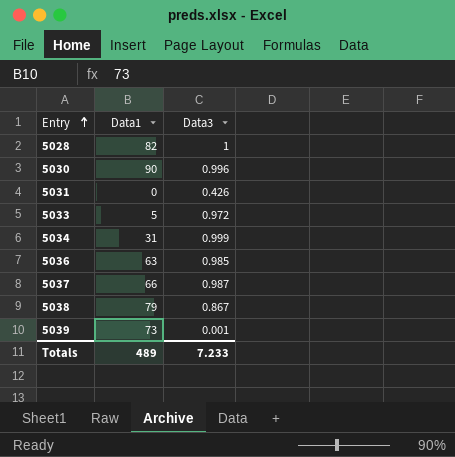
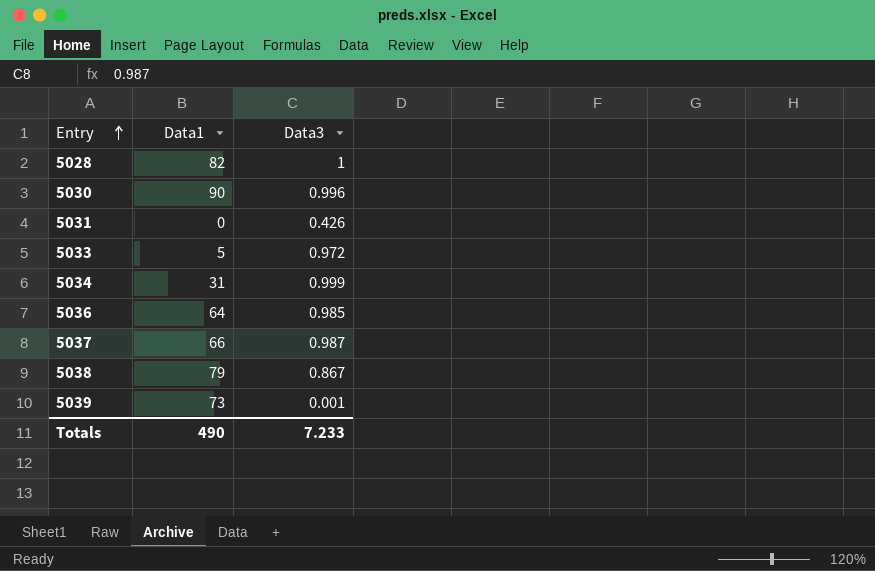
5036 | Data1: 63 -> 64
Totals | Data1: 489 -> 490

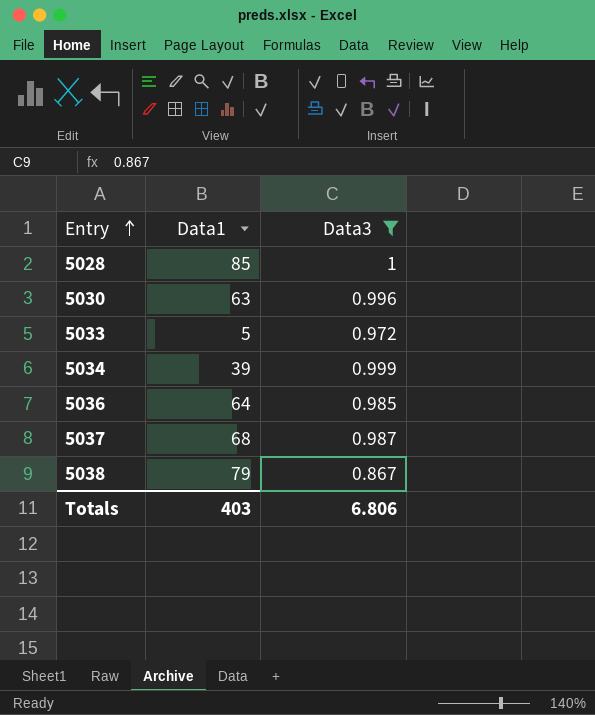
filter: none -> Data3 >= 0.867
5028 | Data1: 82 -> 85
5030 | Data1: 90 -> 63
5034 | Data1: 31 -> 39
5037 | Data1: 66 -> 68
Totals | Data1: 490 -> 403
Totals | Data3: 7.233 -> 6.806

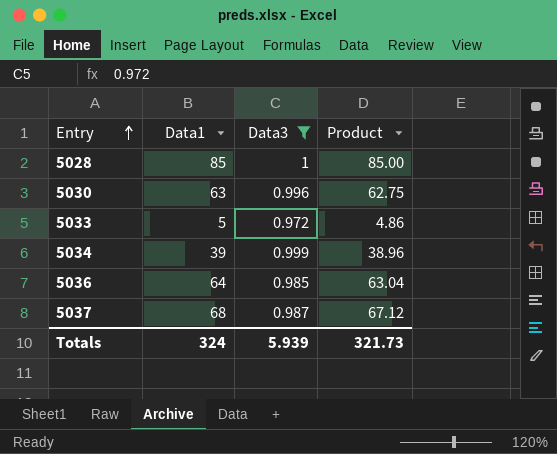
column Product | formula: none -> [Data1] * [Data3]
row 5038: 79 | 0.867 -> none
Totals | Data1: 403 -> 324
Totals | Data3: 6.806 -> 5.939

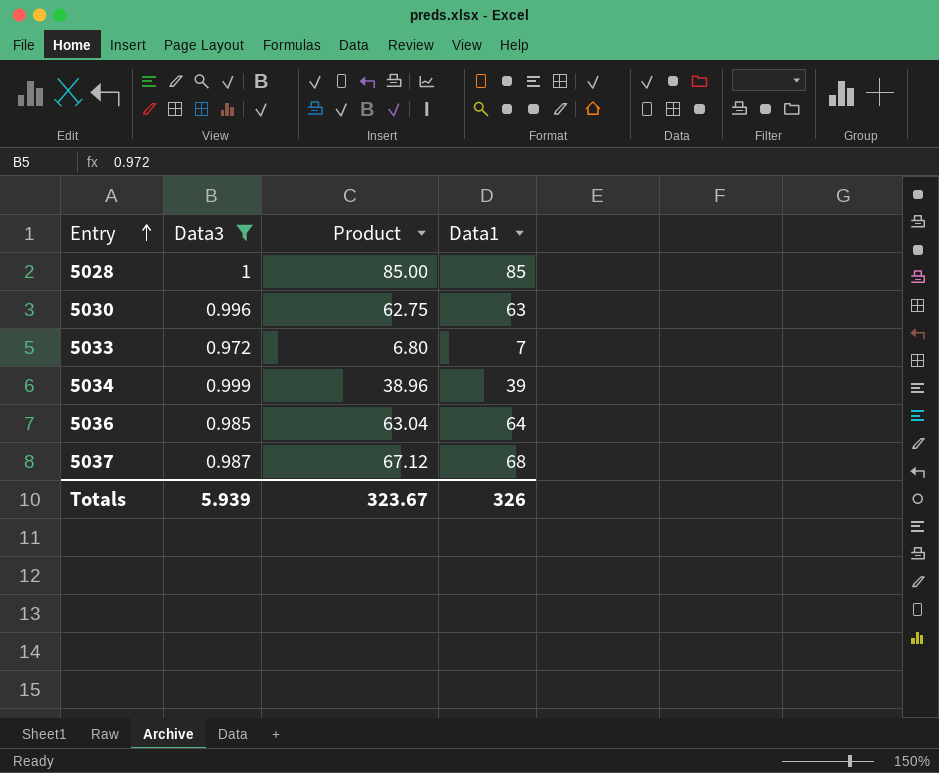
column Data1 | position: 2 -> 4
5033 | Product: 4.86 -> 6.80
5033 | Data1: 5 -> 7
Totals | Product: 321.73 -> 323.67
Totals | Data1: 324 -> 326

